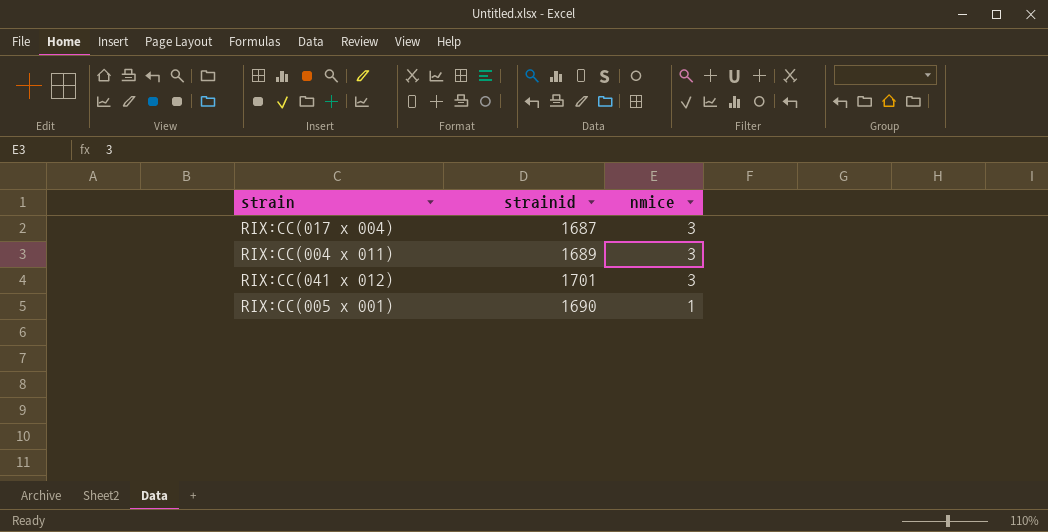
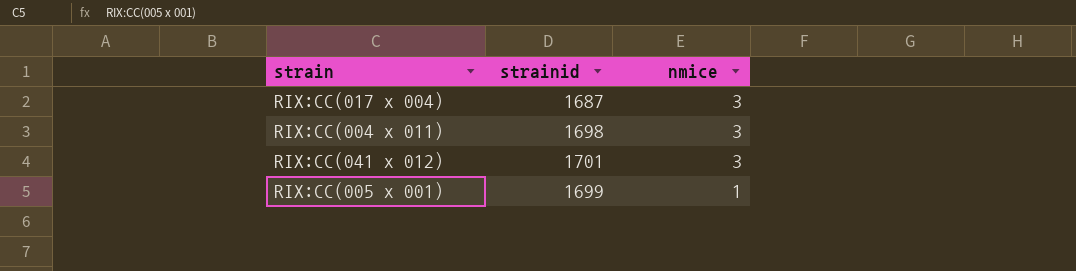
RIX:CC(004 x 011) | strainid: 1689 -> 1698
RIX:CC(005 x 001) | strainid: 1690 -> 1699

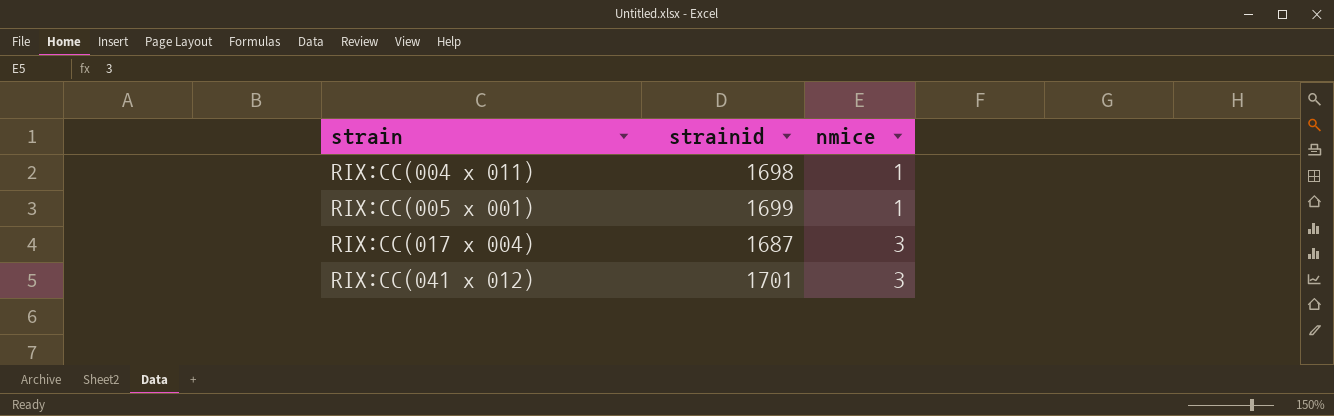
row order: nmice descending -> strain ascending
RIX:CC(004 x 011) | nmice: 3 -> 1

